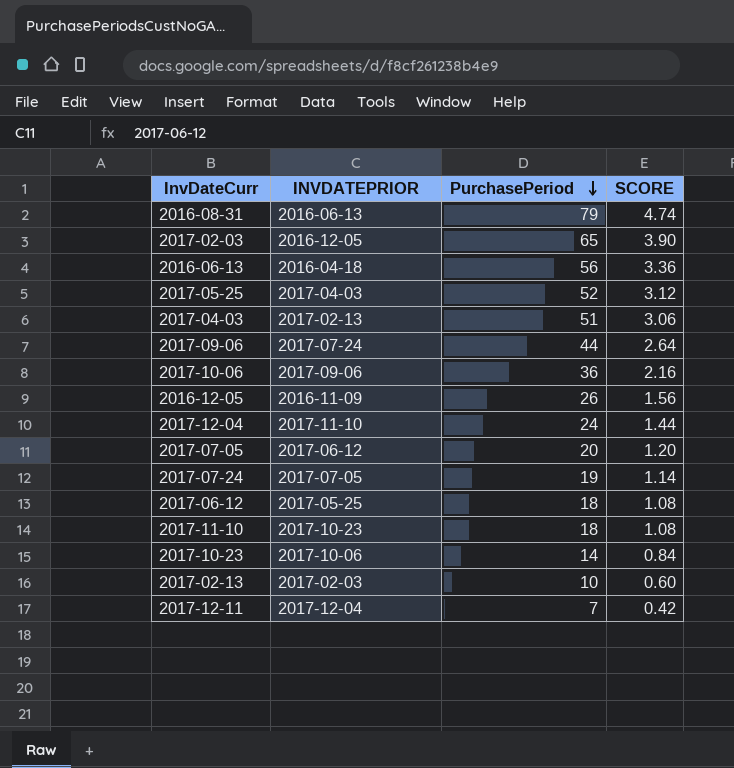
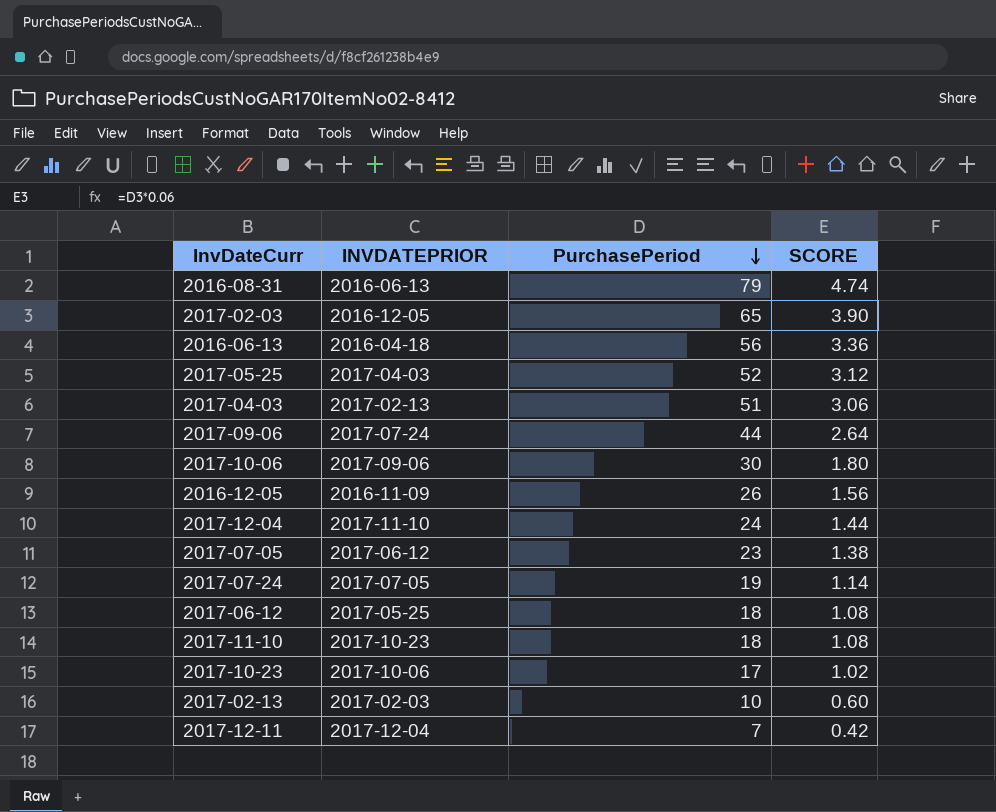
2017-10-06 | PurchasePeriod: 36 -> 30
2017-10-06 | SCORE: 2.16 -> 1.80
2017-07-05 | PurchasePeriod: 20 -> 23
2017-07-05 | SCORE: 1.20 -> 1.38
2017-10-23 | PurchasePeriod: 14 -> 17
2017-10-23 | SCORE: 0.84 -> 1.02

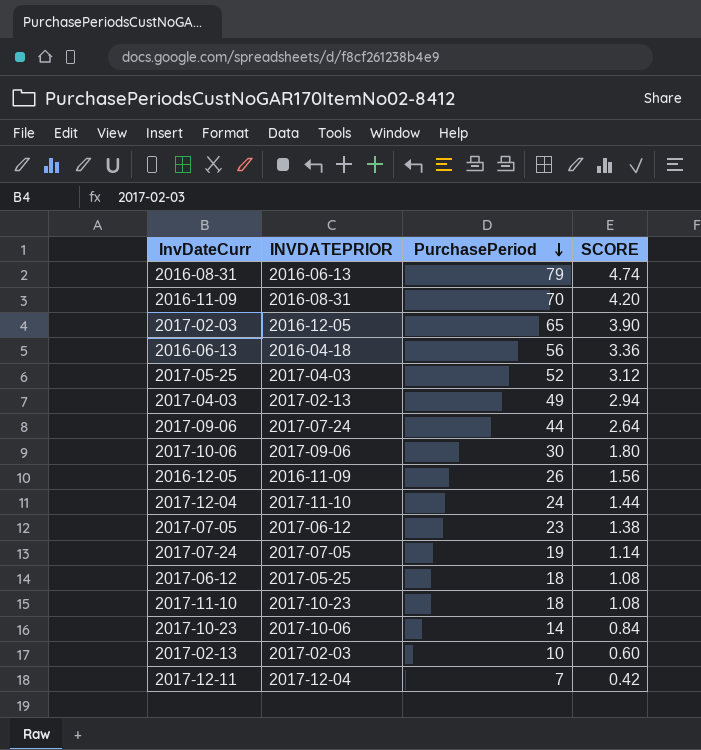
row 2016-11-09: none -> 2016-08-31 | 70 | 4.20
2017-04-03 | PurchasePeriod: 51 -> 49
2017-04-03 | SCORE: 3.06 -> 2.94
2017-10-23 | PurchasePeriod: 17 -> 14
2017-10-23 | SCORE: 1.02 -> 0.84

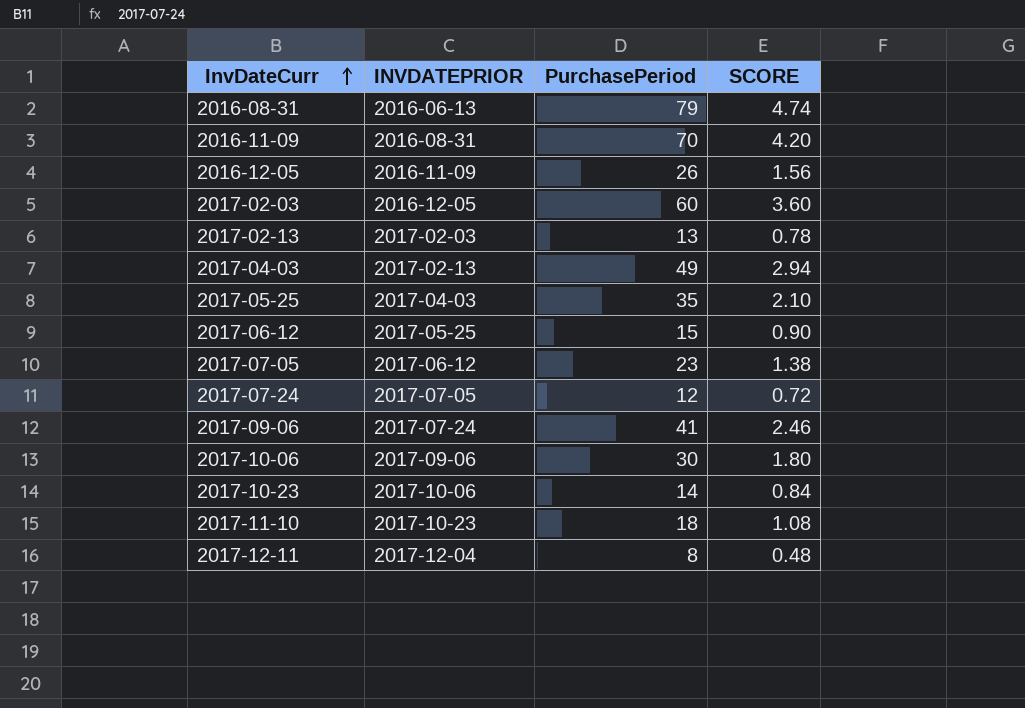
row order: PurchasePeriod descending -> InvDateCurr ascending
row 2016-06-13: 2016-04-18 | 56 | 3.36 -> none
row 2017-12-04: 2017-11-10 | 24 | 1.44 -> none
2017-02-03 | PurchasePeriod: 65 -> 60
2017-02-03 | SCORE: 3.90 -> 3.60
2017-02-13 | PurchasePeriod: 10 -> 13
2017-02-13 | SCORE: 0.60 -> 0.78
2017-05-25 | PurchasePeriod: 52 -> 35
2017-05-25 | SCORE: 3.12 -> 2.10
2017-06-12 | PurchasePeriod: 18 -> 15
2017-06-12 | SCORE: 1.08 -> 0.90
2017-07-24 | PurchasePeriod: 19 -> 12
2017-07-24 | SCORE: 1.14 -> 0.72
2017-09-06 | PurchasePeriod: 44 -> 41
2017-09-06 | SCORE: 2.64 -> 2.46
2017-12-11 | PurchasePeriod: 7 -> 8
2017-12-11 | SCORE: 0.42 -> 0.48

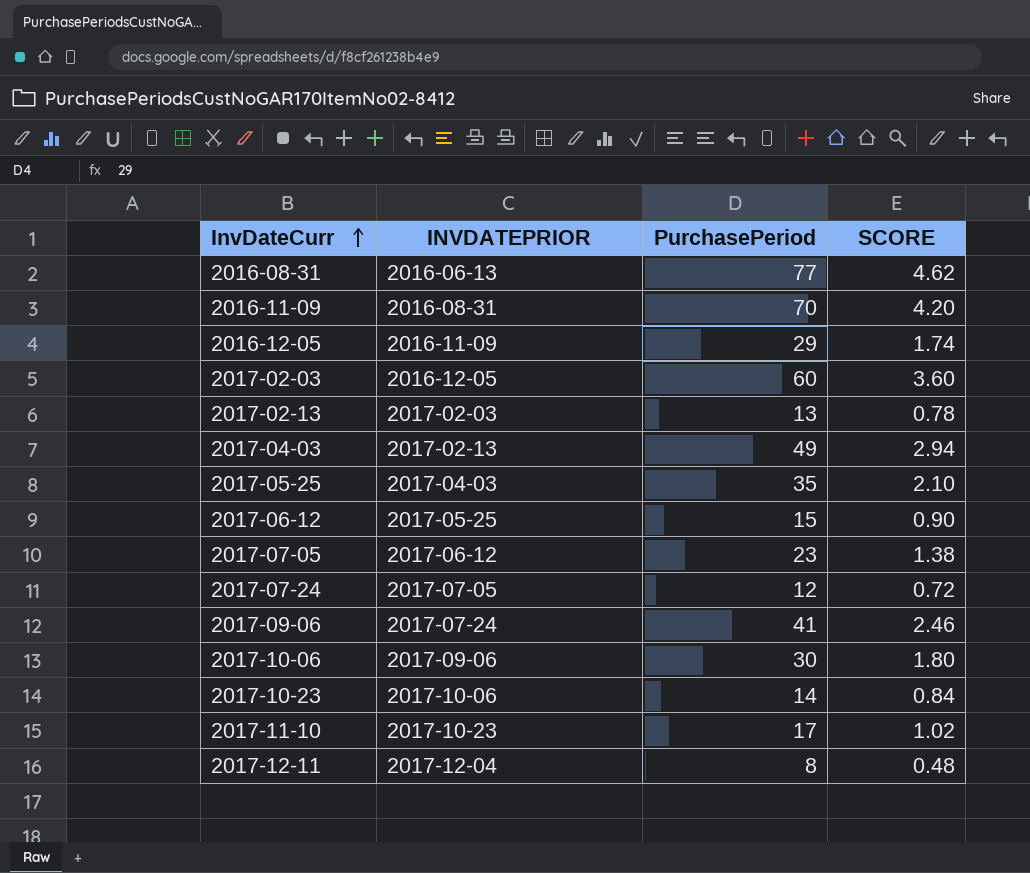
2016-08-31 | PurchasePeriod: 79 -> 77
2016-08-31 | SCORE: 4.74 -> 4.62
2016-12-05 | PurchasePeriod: 26 -> 29
2016-12-05 | SCORE: 1.56 -> 1.74
2017-11-10 | PurchasePeriod: 18 -> 17
2017-11-10 | SCORE: 1.08 -> 1.02

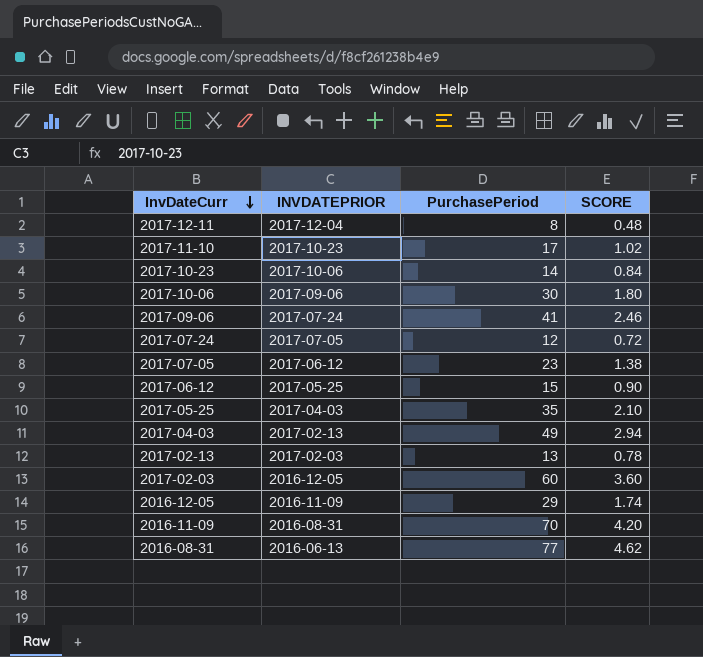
row order: InvDateCurr ascending -> InvDateCurr descending

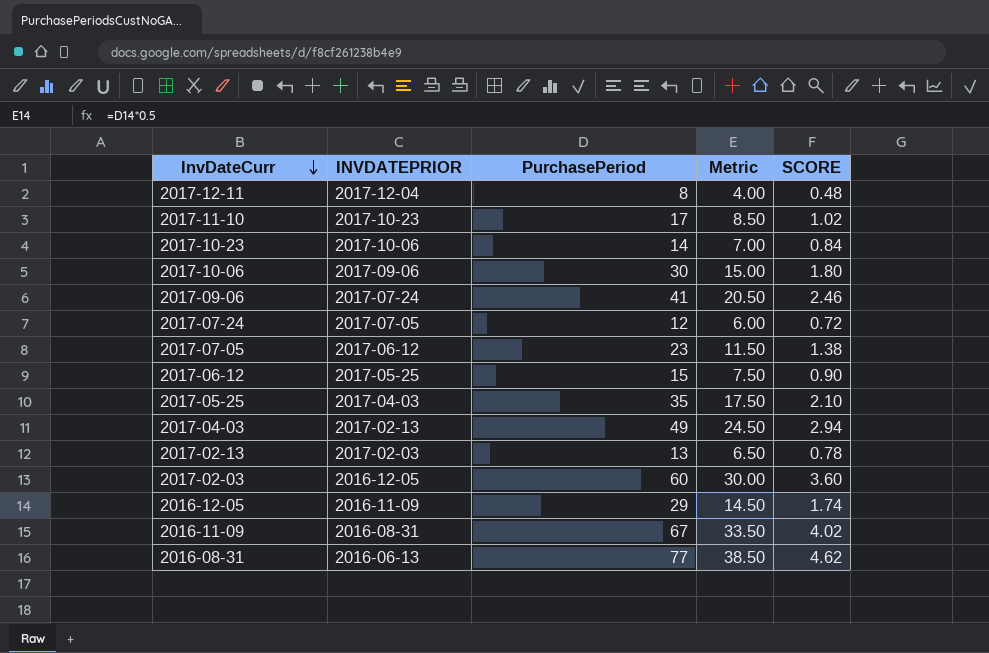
column Metric | formula: none -> [PurchasePeriod] * 0.5
2016-11-09 | PurchasePeriod: 70 -> 67
2016-11-09 | SCORE: 4.20 -> 4.02

